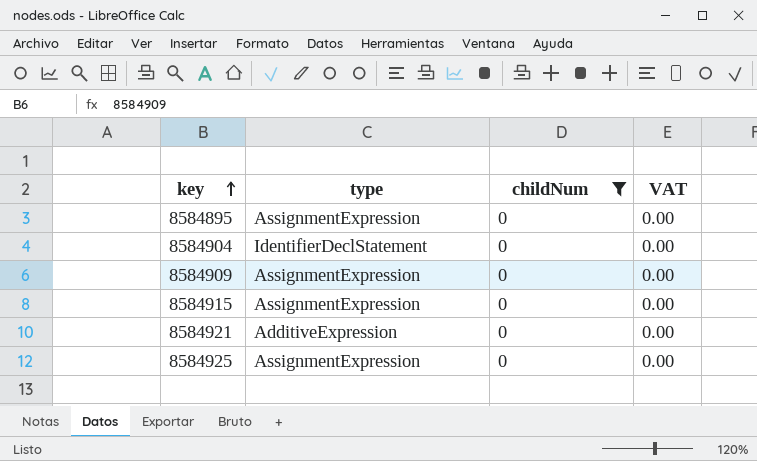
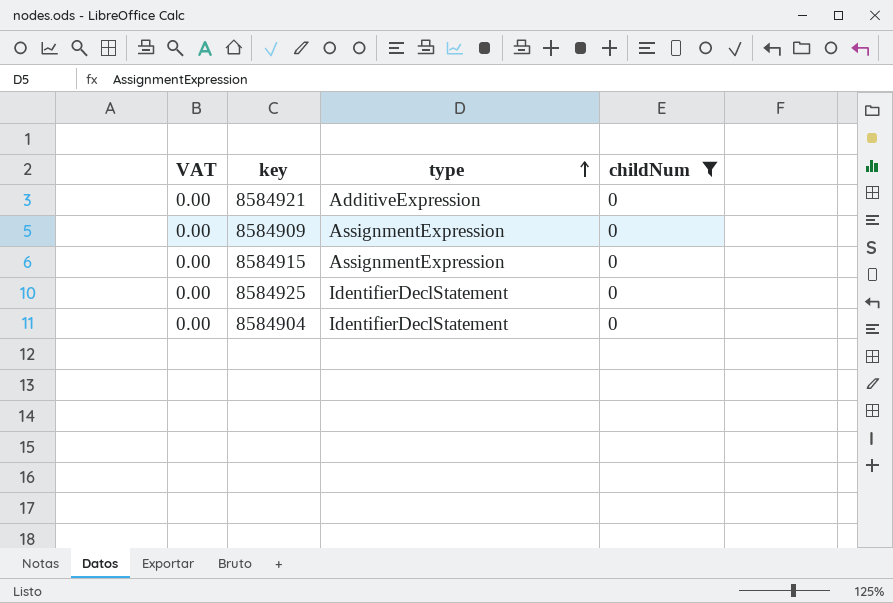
row order: key ascending -> type ascending
column VAT | position: 4 -> 1
row 8584895: AssignmentExpression | 0 | 0.00 -> none
8584925 | type: AssignmentExpression -> IdentifierDeclStatement

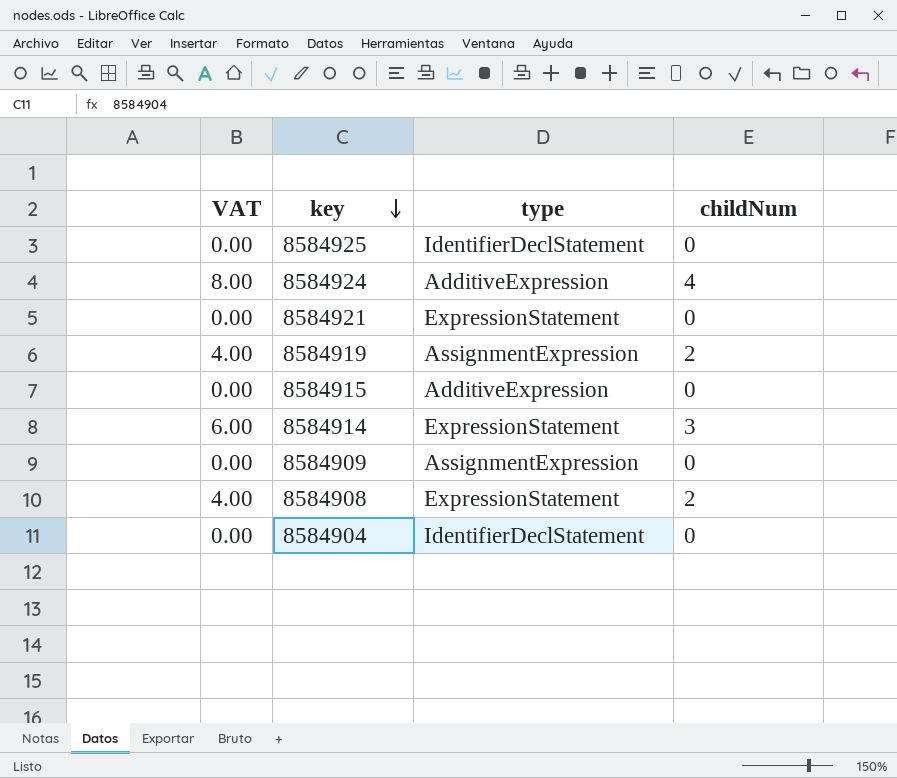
filter: childNum = 0 -> none
row order: type ascending -> key descending
8584921 | type: AdditiveExpression -> ExpressionStatement
8584915 | type: AssignmentExpression -> AdditiveExpression

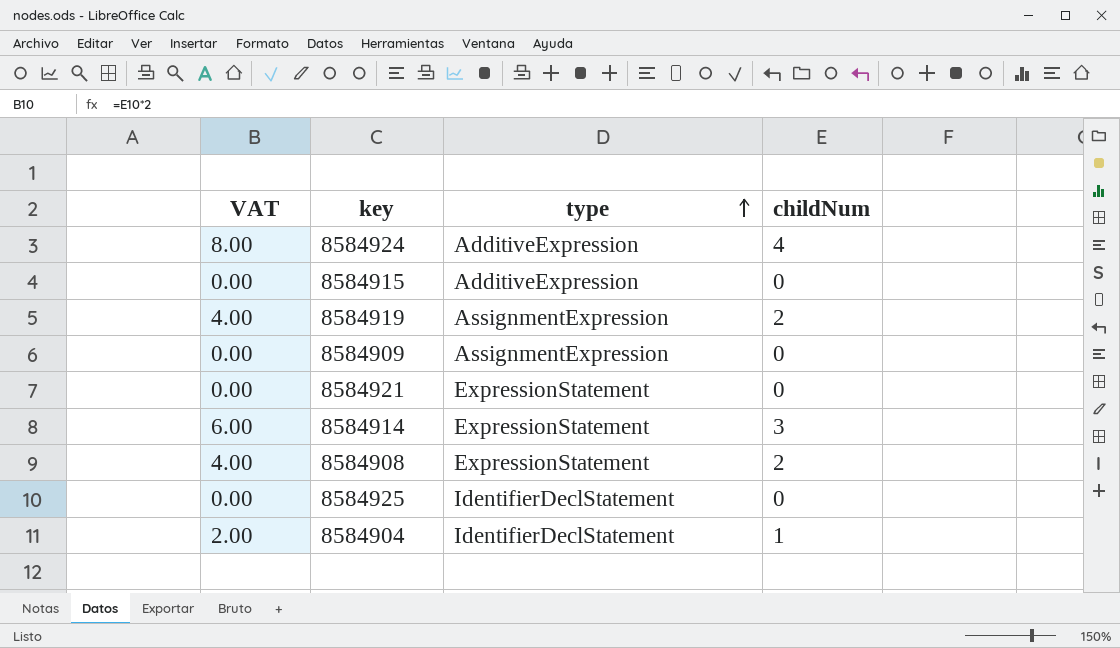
row order: key descending -> type ascending
8584904 | VAT: 0.00 -> 2.00
8584904 | childNum: 0 -> 1

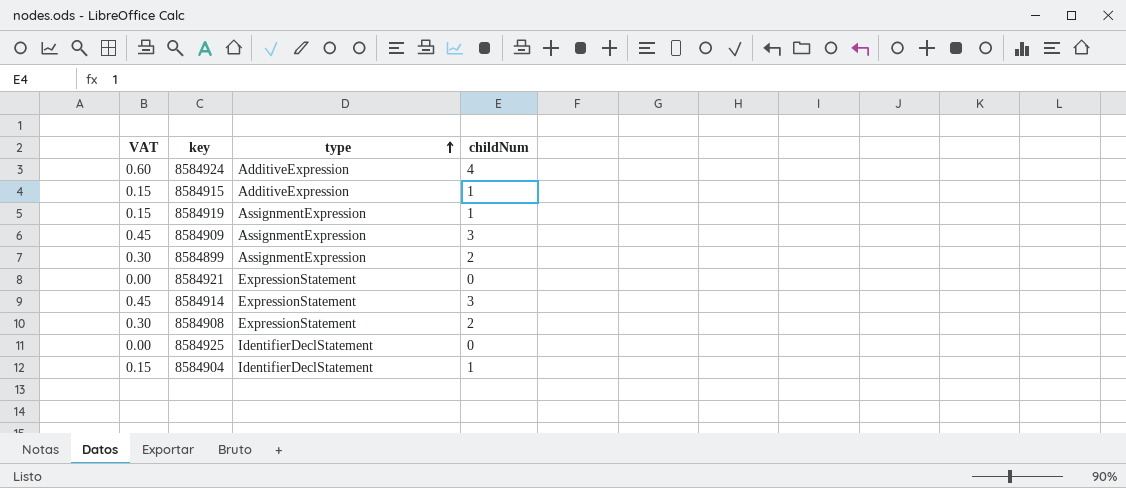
column VAT | formula: [childNum] * 2 -> [childNum] * 0.15
8584915 | childNum: 0 -> 1
8584919 | childNum: 2 -> 1
8584909 | childNum: 0 -> 3
row 8584899: none -> 0.30 | AssignmentExpression | 2

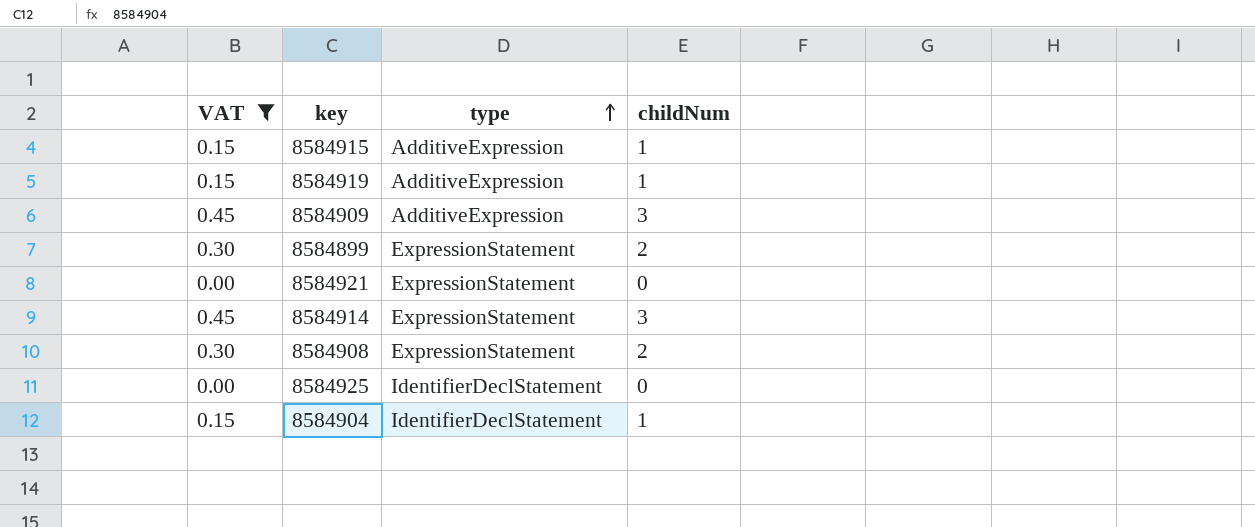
filter: none -> VAT != 0.60
8584919 | type: AssignmentExpression -> AdditiveExpression
8584909 | type: AssignmentExpression -> AdditiveExpression
8584899 | type: AssignmentExpression -> ExpressionStatement

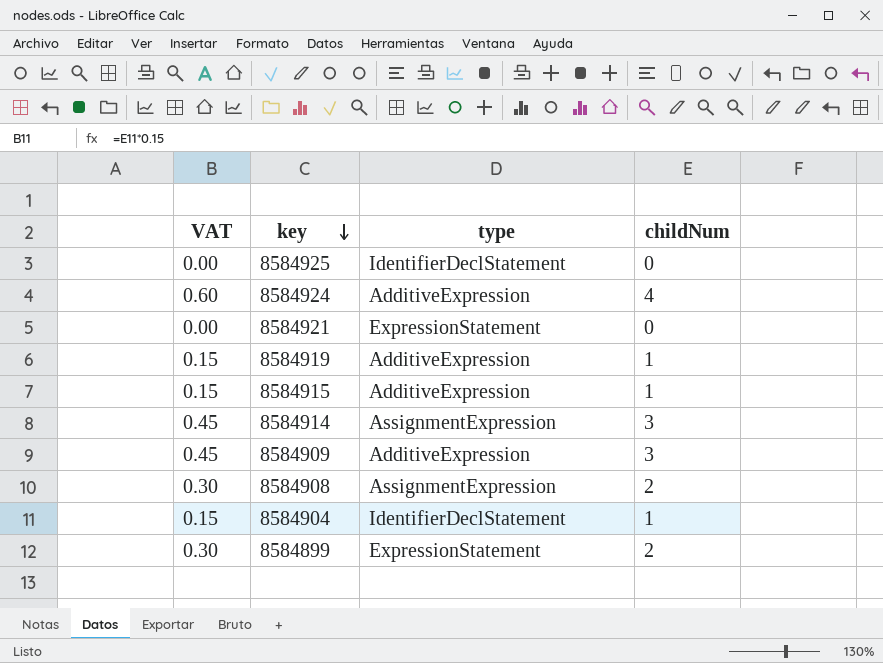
filter: VAT != 0.60 -> none
row order: type ascending -> key descending
8584914 | type: ExpressionStatement -> AssignmentExpression
8584908 | type: ExpressionStatement -> AssignmentExpression

